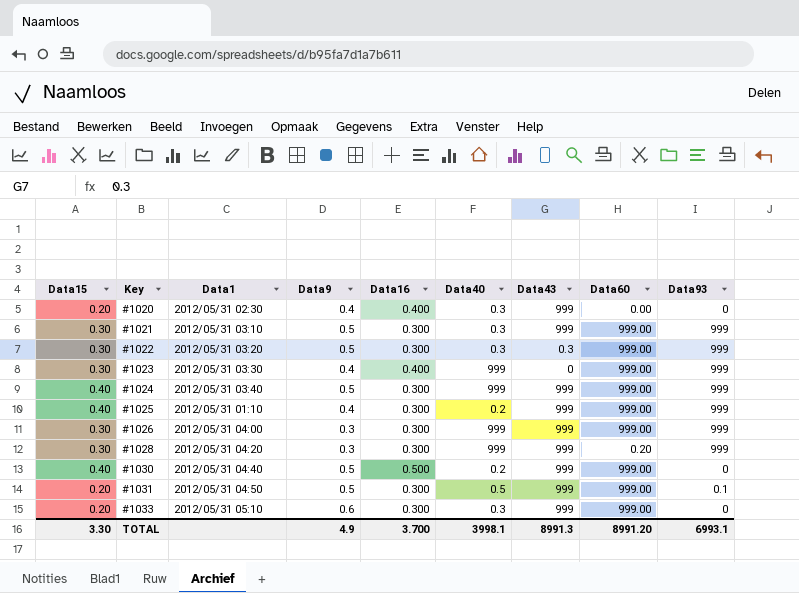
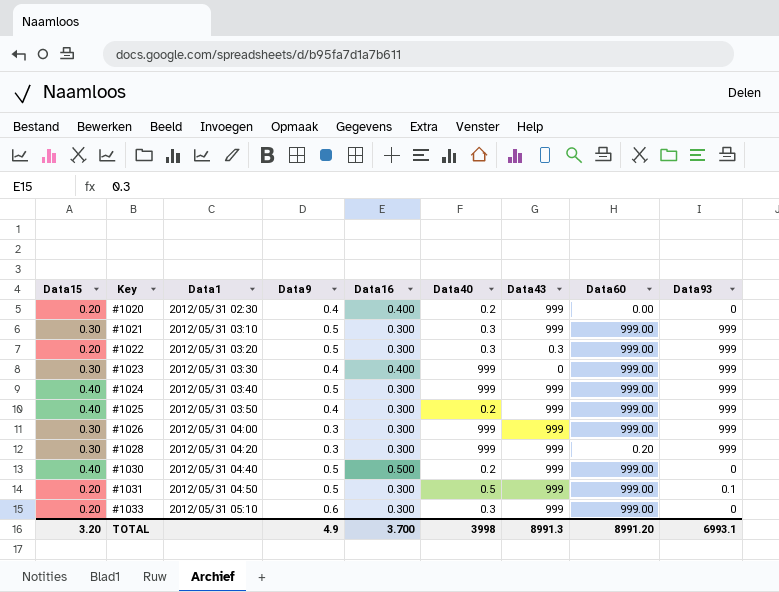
#1020 | Data40: 0.3 -> 0.2
#1022 | Data15: 0.30 -> 0.20
#1025 | Data1: 2012/05/31 01:10 -> 2012/05/31 03:50
TOTAL | Data15: 3.30 -> 3.20
TOTAL | Data40: 3998.1 -> 3998

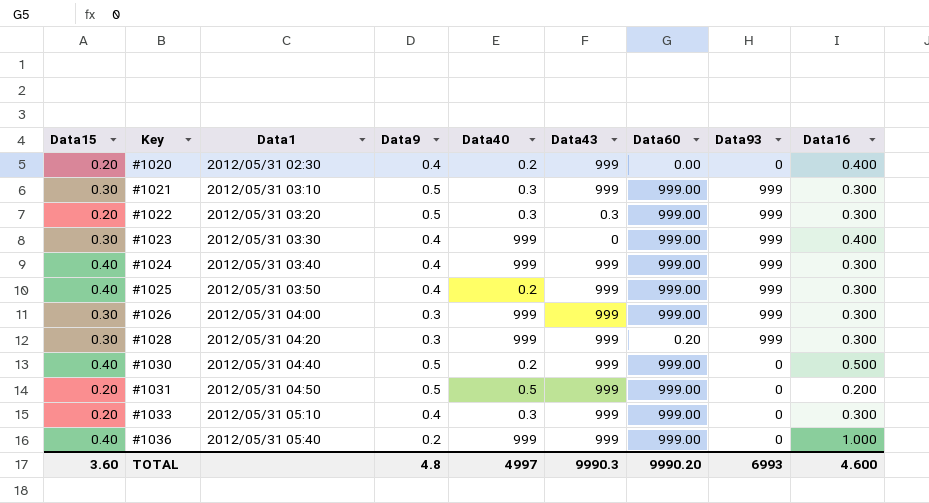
column Data16 | position: 5 -> 9
#1024 | Data9: 0.5 -> 0.4
#1031 | Data93: 0.1 -> 0
#1031 | Data16: 0.300 -> 0.200
#1033 | Data9: 0.6 -> 0.4
row #1036: none -> 0.40 | 2012/05/31 05:40 | 0.2 | 999 | 999 | 999.00 | 0 | 1.000
TOTAL | Data15: 3.20 -> 3.60
TOTAL | Data9: 4.9 -> 4.8
TOTAL | Data40: 3998 -> 4997
TOTAL | Data43: 8991.3 -> 9990.3
TOTAL | Data60: 8991.20 -> 9990.20
TOTAL | Data93: 6993.1 -> 6993
TOTAL | Data16: 3.700 -> 4.600

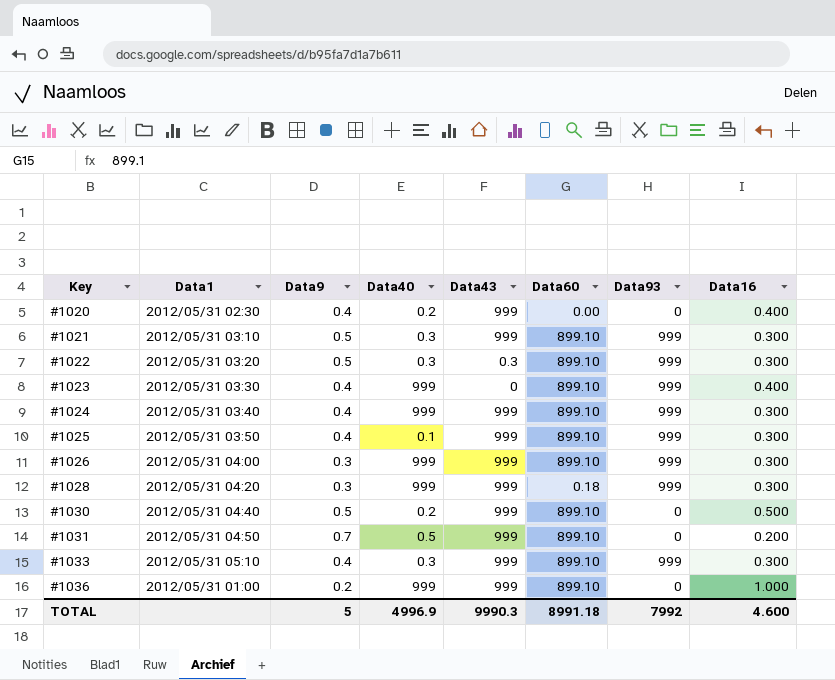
column Data15 | position: 1 -> none
#1021 | Data60: 999.00 -> 899.10
#1022 | Data60: 999.00 -> 899.10
#1023 | Data60: 999.00 -> 899.10
#1024 | Data60: 999.00 -> 899.10
#1025 | Data40: 0.2 -> 0.1
#1025 | Data60: 999.00 -> 899.10
#1026 | Data60: 999.00 -> 899.10
#1028 | Data60: 0.20 -> 0.18
#1030 | Data60: 999.00 -> 899.10
#1031 | Data9: 0.5 -> 0.7
#1031 | Data60: 999.00 -> 899.10
#1033 | Data60: 999.00 -> 899.10
#1033 | Data93: 0 -> 999
#1036 | Data1: 2012/05/31 05:40 -> 2012/05/31 01:00
#1036 | Data60: 999.00 -> 899.10
TOTAL | Data9: 4.8 -> 5
TOTAL | Data40: 4997 -> 4996.9
TOTAL | Data60: 9990.20 -> 8991.18
TOTAL | Data93: 6993 -> 7992

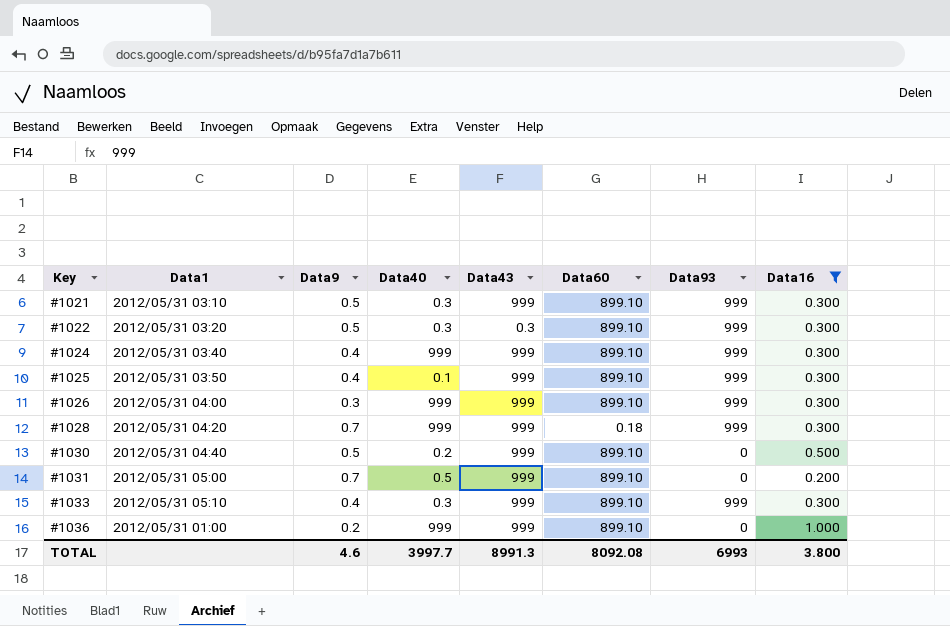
filter: none -> Data16 != 0.400
#1028 | Data9: 0.3 -> 0.7
#1031 | Data1: 2012/05/31 04:50 -> 2012/05/31 05:00
TOTAL | Data9: 5 -> 4.6
TOTAL | Data40: 4996.9 -> 3997.7
TOTAL | Data43: 9990.3 -> 8991.3
TOTAL | Data60: 8991.18 -> 8092.08
TOTAL | Data93: 7992 -> 6993
TOTAL | Data16: 4.600 -> 3.800

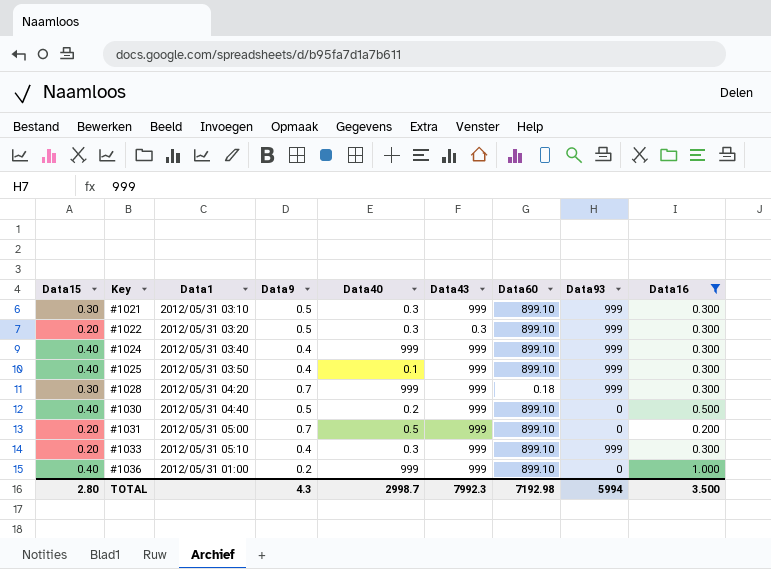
column Data15 | position: none -> 1
row #1026: 2012/05/31 04:00 | 0.3 | 999 | 999 | 899.10 | 999 | 0.300 -> none
TOTAL | Data9: 4.6 -> 4.3
TOTAL | Data40: 3997.7 -> 2998.7
TOTAL | Data43: 8991.3 -> 7992.3
TOTAL | Data60: 8092.08 -> 7192.98
TOTAL | Data93: 6993 -> 5994
TOTAL | Data16: 3.800 -> 3.500

